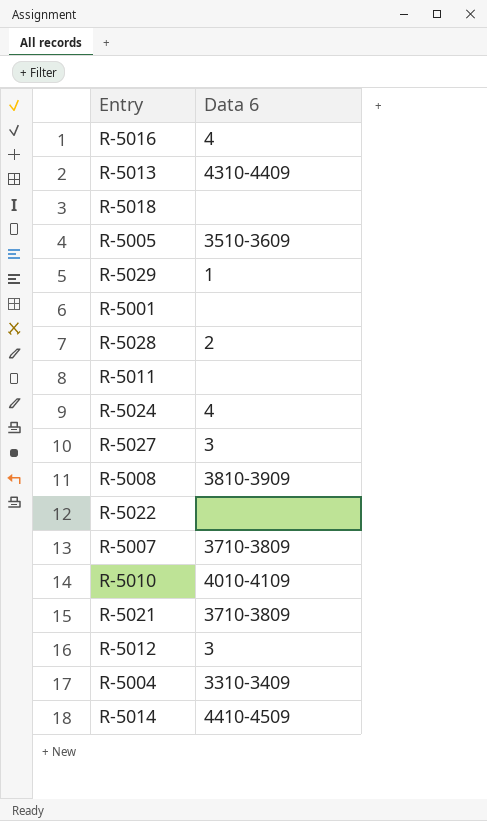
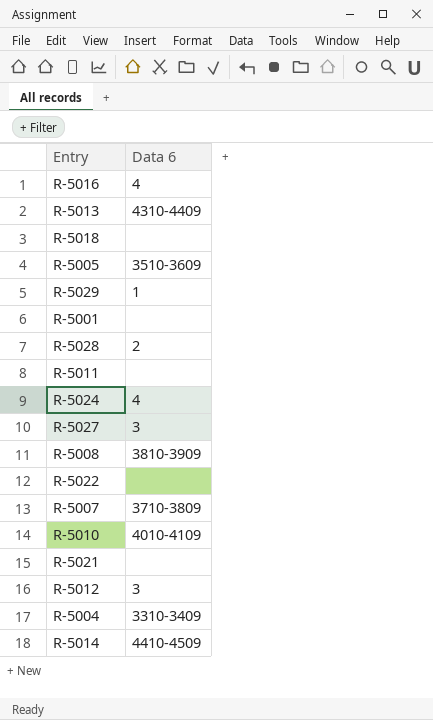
R-5021 | Data 6: 3710-3809 -> none

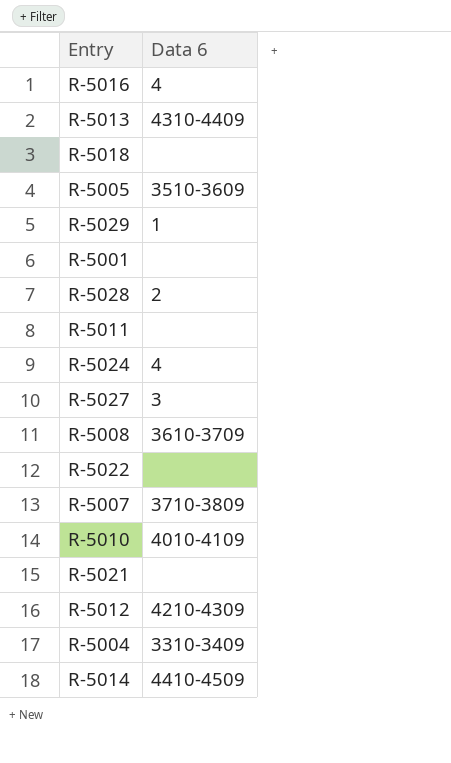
R-5008 | Data 6: 3810-3909 -> 3610-3709
R-5012 | Data 6: 3 -> 4210-4309

